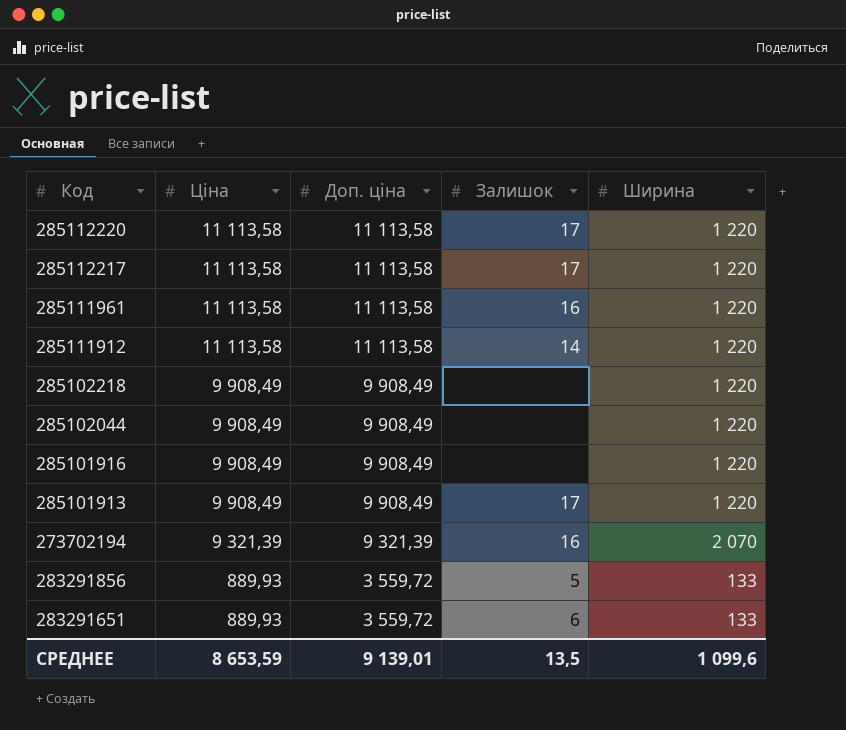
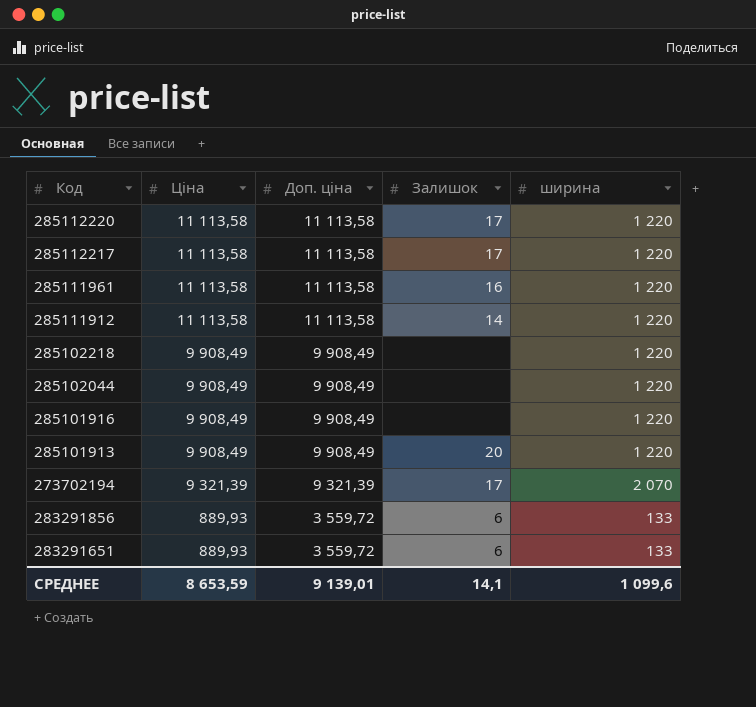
column name: Ширина -> ширина
285101913 | Залишок: 17 -> 20
273702194 | Залишок: 16 -> 17
283291856 | Залишок: 5 -> 6
СРЕДНЕЕ | Залишок: 13,5 -> 14,1

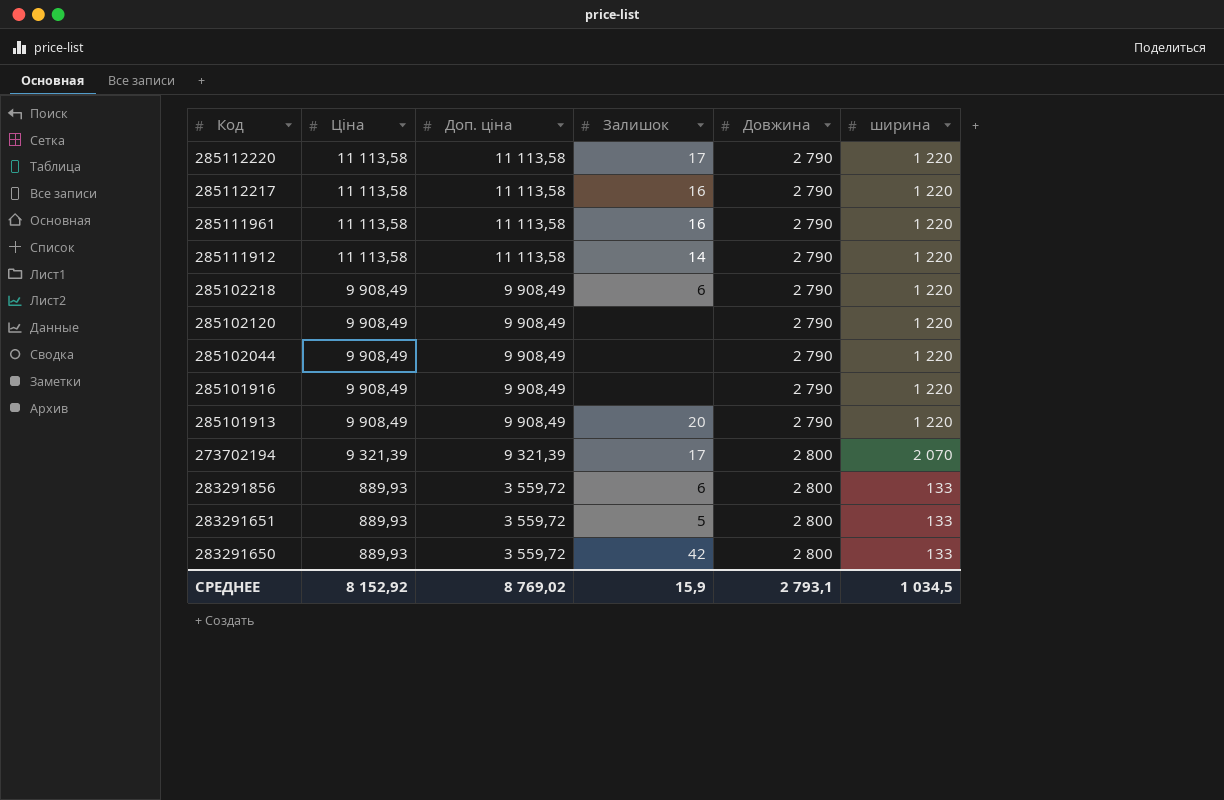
column Довжина | position: none -> 5
285112217 | Залишок: 17 -> 16
285102218 | Залишок: none -> 6
row 285102120: none -> 9 908,49 | 9 908,49 | none | 2 790 | 1 220
283291651 | Залишок: 6 -> 5
row 283291650: none -> 889,93 | 3 559,72 | 42 | 2 800 | 133
СРЕДНЕЕ | Ціна: 8 653,59 -> 8 152,92
СРЕДНЕЕ | Доп. ціна: 9 139,01 -> 8 769,02
СРЕДНЕЕ | Залишок: 14,1 -> 15,9
СРЕДНЕЕ | ширина: 1 099,6 -> 1 034,5

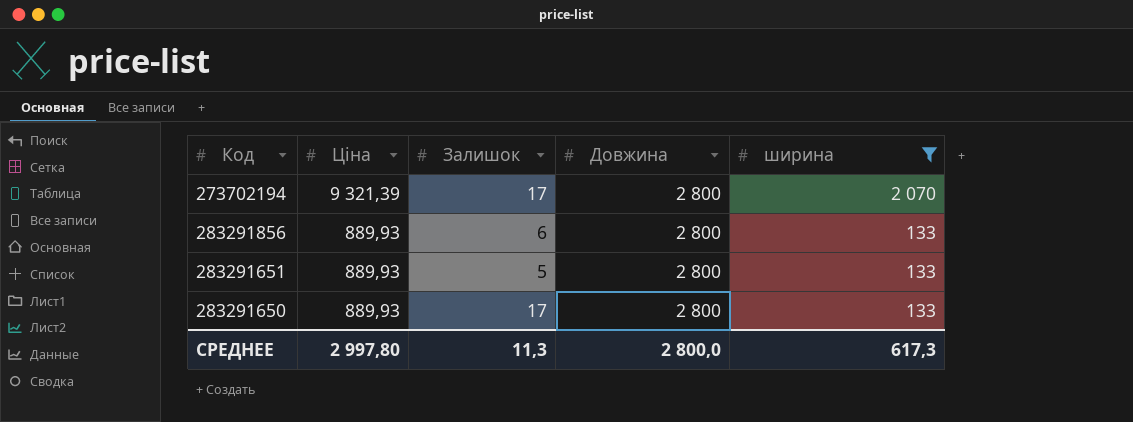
filter: none -> ширина != 1 220
column Доп. ціна | position: 3 -> none
283291650 | Залишок: 42 -> 17
СРЕДНЕЕ | Ціна: 8 152,92 -> 2 997,80
СРЕДНЕЕ | Залишок: 15,9 -> 11,3
СРЕДНЕЕ | Довжина: 2 793,1 -> 2 800,0
СРЕДНЕЕ | ширина: 1 034,5 -> 617,3

